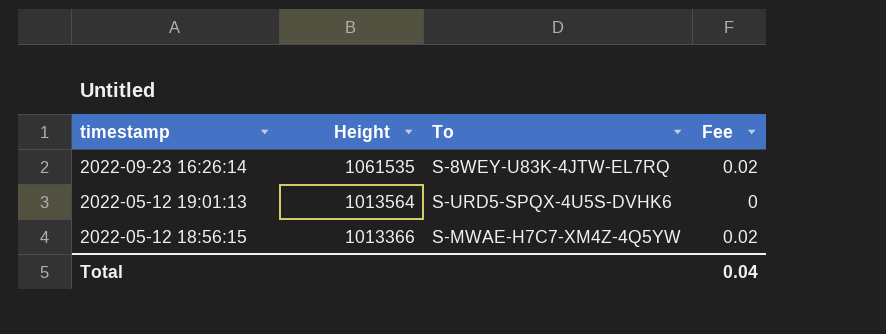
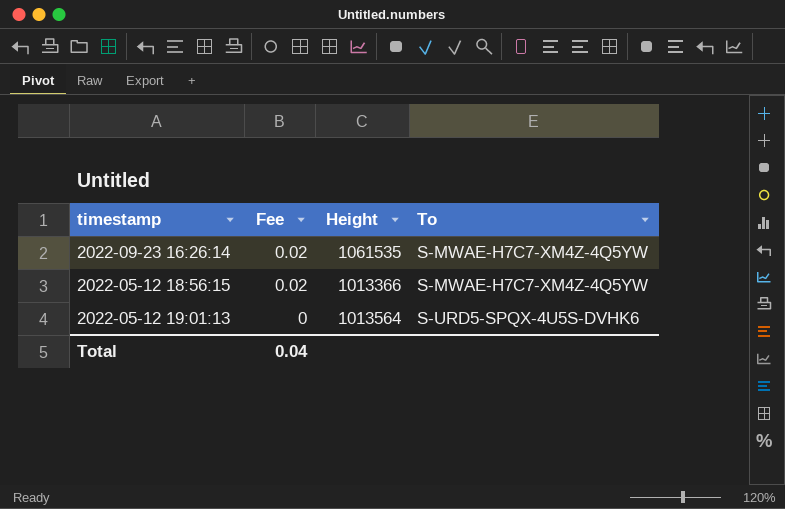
row order: timestamp descending -> Fee descending
column Fee | position: 4 -> 2
2022-09-23 16:26:14 | To: S-8WEY-U83K-4JTW-EL7RQ -> S-MWAE-H7C7-XM4Z-4Q5YW

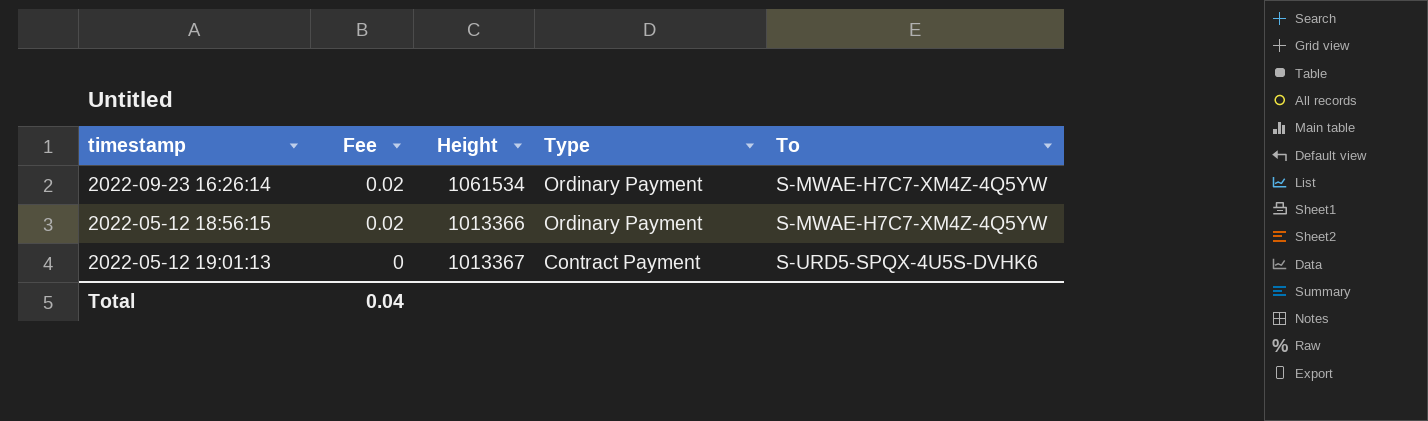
column Type | position: none -> 4
2022-09-23 16:26:14 | Height: 1061535 -> 1061534
2022-05-12 19:01:13 | Height: 1013564 -> 1013367

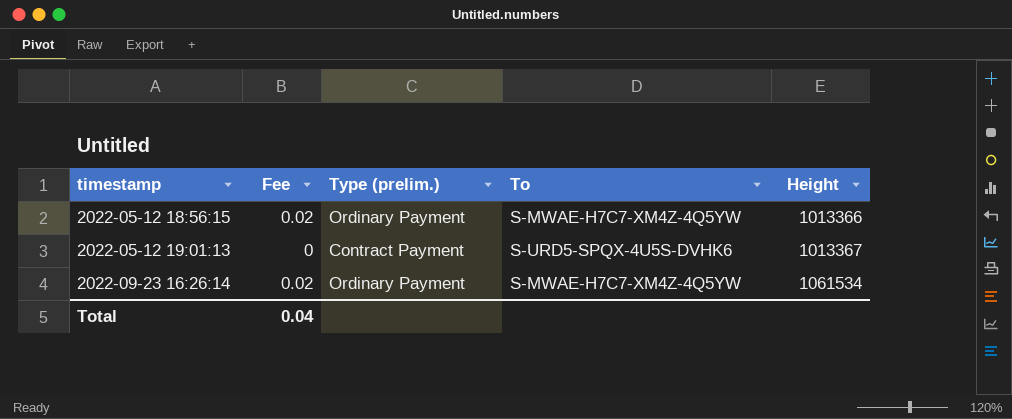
row order: Fee descending -> timestamp ascending
column name: Type -> Type (prelim.)
column Height | position: 3 -> 5

